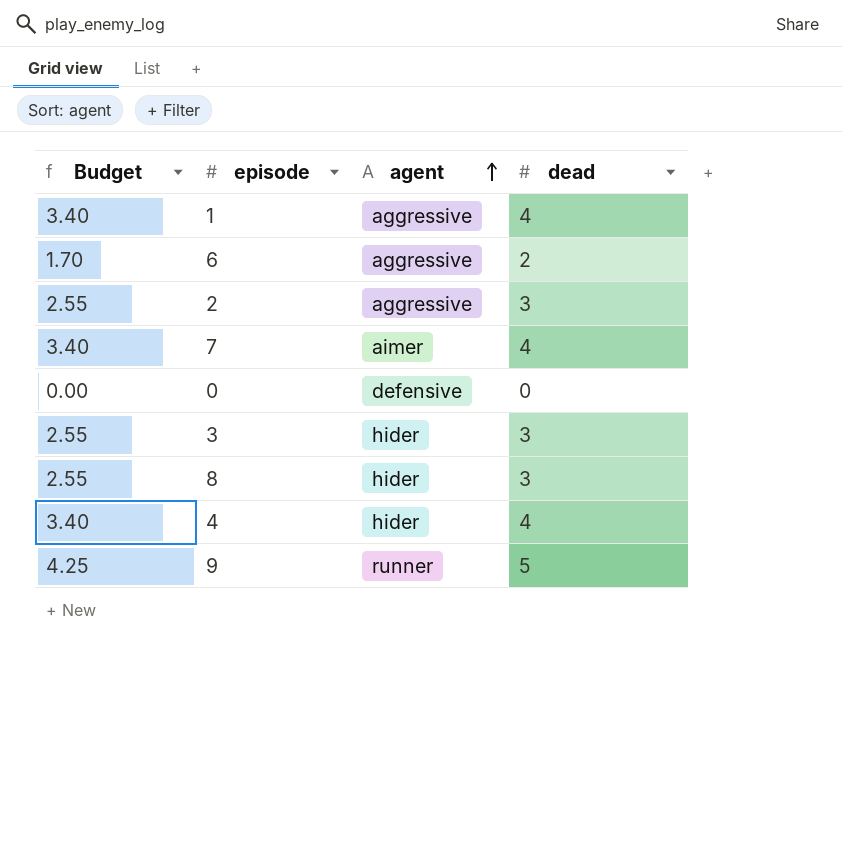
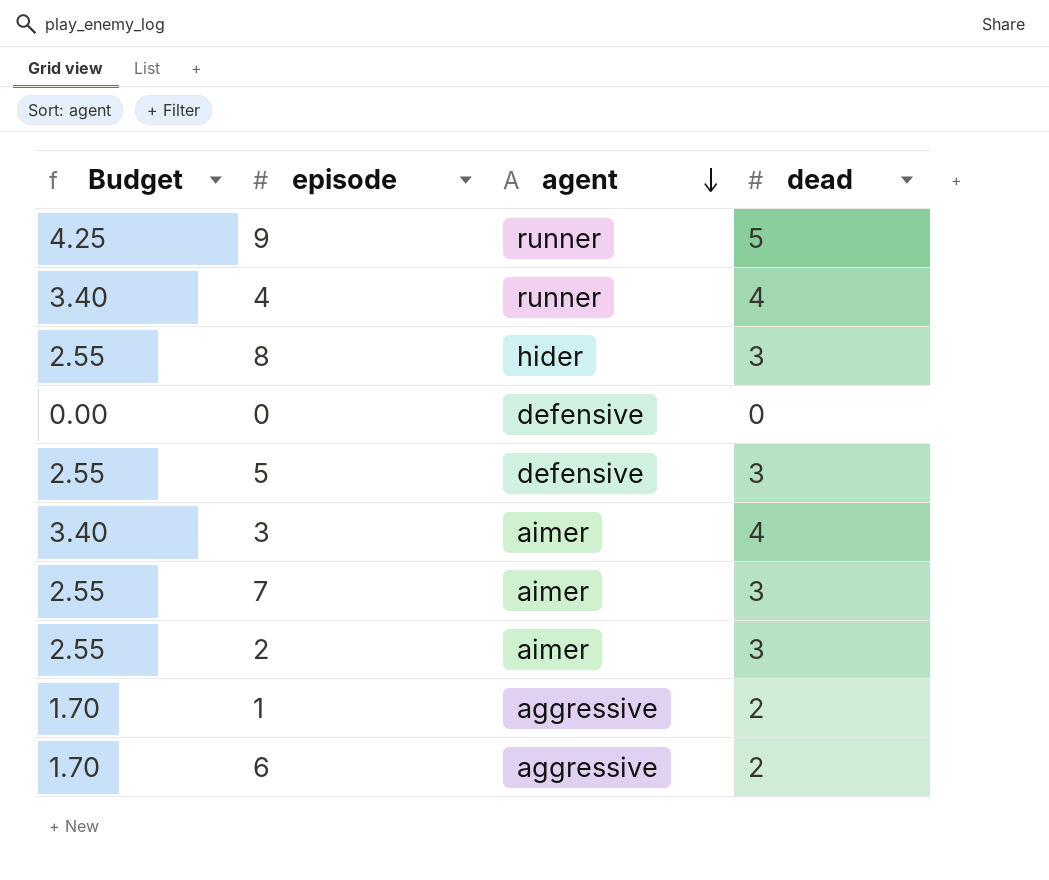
row order: agent ascending -> agent descending
4 | agent: hider -> runner
row 5: none -> 2.55 | defensive | 3
3 | Budget: 2.55 -> 3.40
3 | agent: hider -> aimer
3 | dead: 3 -> 4
7 | Budget: 3.40 -> 2.55
7 | dead: 4 -> 3
2 | agent: aggressive -> aimer
1 | Budget: 3.40 -> 1.70
1 | dead: 4 -> 2

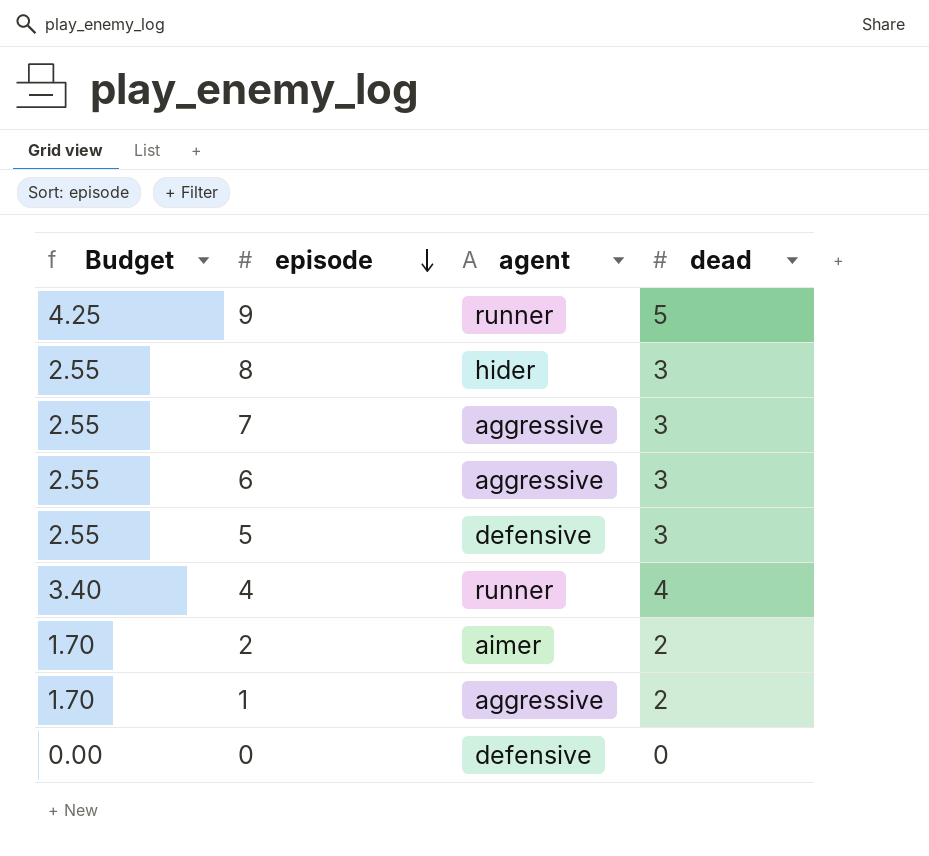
row order: agent descending -> episode descending
row 3: 3.40 | aimer | 4 -> none
7 | agent: aimer -> aggressive
6 | Budget: 1.70 -> 2.55
6 | dead: 2 -> 3
2 | Budget: 2.55 -> 1.70
2 | dead: 3 -> 2

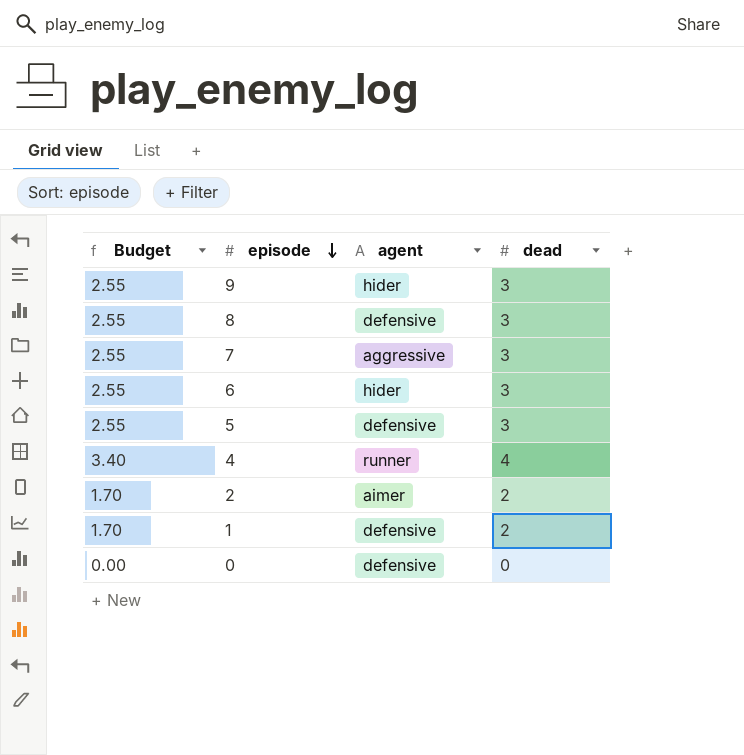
9 | Budget: 4.25 -> 2.55
9 | agent: runner -> hider
9 | dead: 5 -> 3
8 | agent: hider -> defensive
6 | agent: aggressive -> hider
1 | agent: aggressive -> defensive

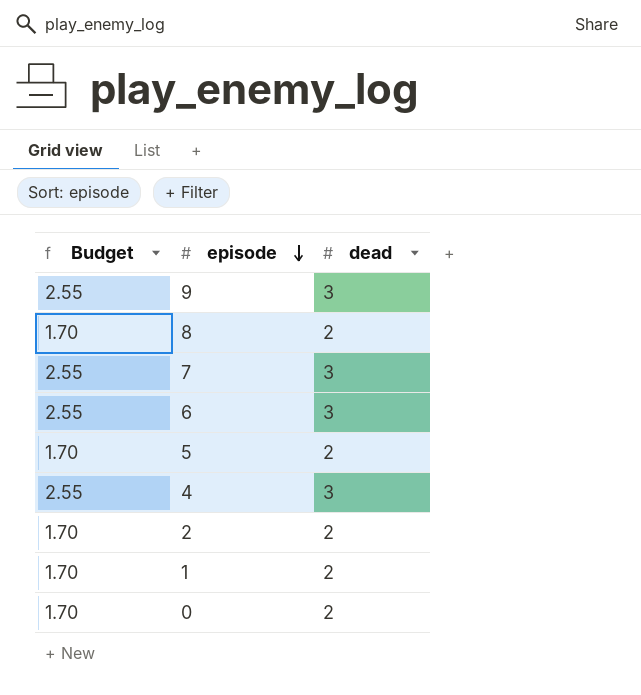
column agent | position: 3 -> none
8 | Budget: 2.55 -> 1.70
8 | dead: 3 -> 2
5 | Budget: 2.55 -> 1.70
5 | dead: 3 -> 2
4 | Budget: 3.40 -> 2.55
4 | dead: 4 -> 3
0 | Budget: 0.00 -> 1.70
0 | dead: 0 -> 2

